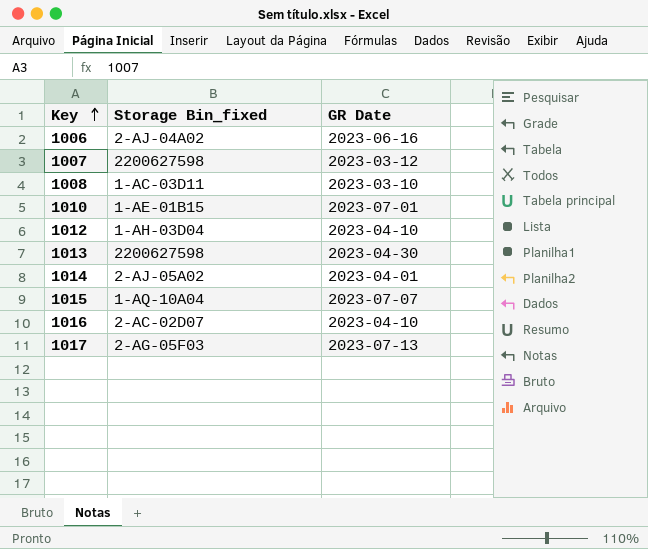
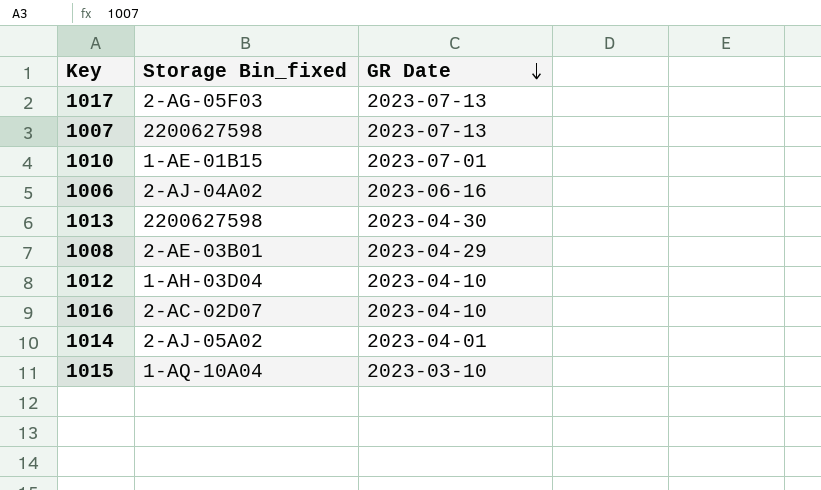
row order: Key ascending -> GR Date descending
1007 | GR Date: 2023-03-12 -> 2023-07-13
1008 | Storage Bin_fixed: 1-AC-03D11 -> 2-AE-03B01
1008 | GR Date: 2023-03-10 -> 2023-04-29
1015 | GR Date: 2023-07-07 -> 2023-03-10

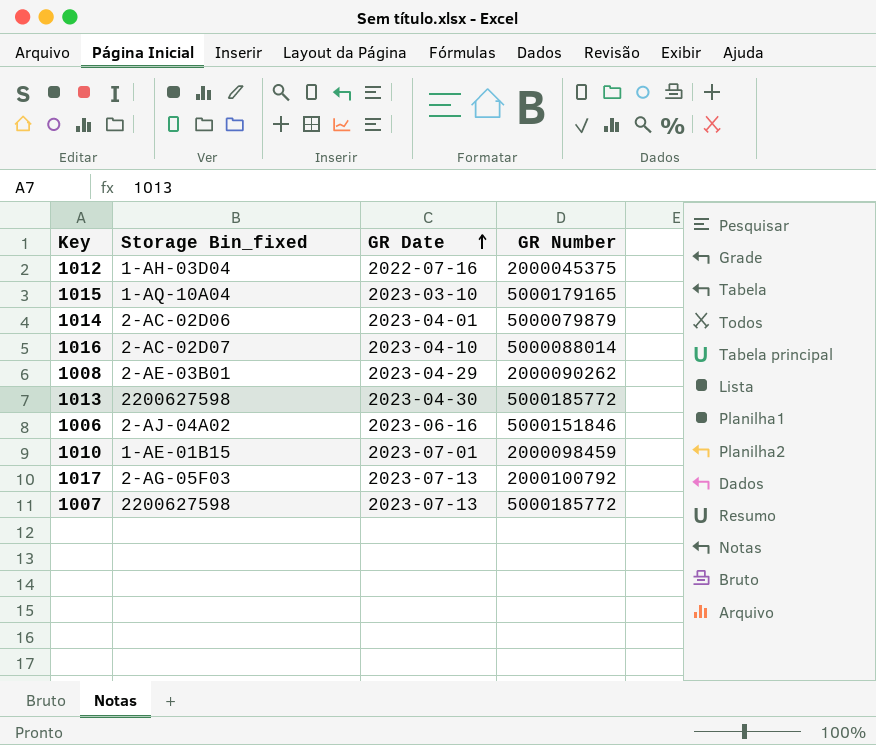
row order: GR Date descending -> GR Date ascending
column GR Number | position: none -> 4
1012 | GR Date: 2023-04-10 -> 2022-07-16
1014 | Storage Bin_fixed: 2-AJ-05A02 -> 2-AC-02D06

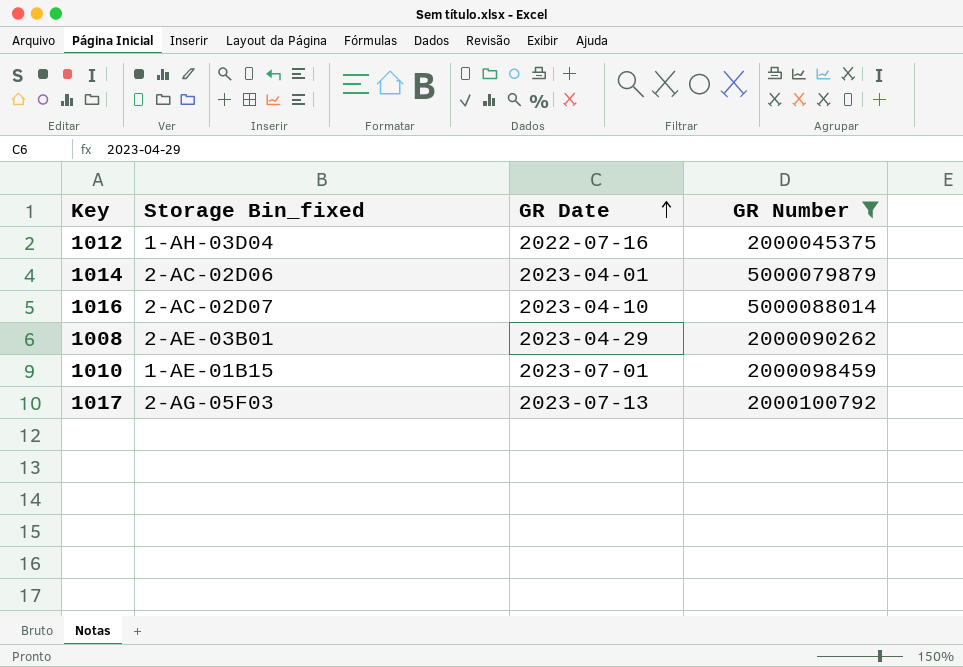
filter: none -> GR Number <= 5000088014

